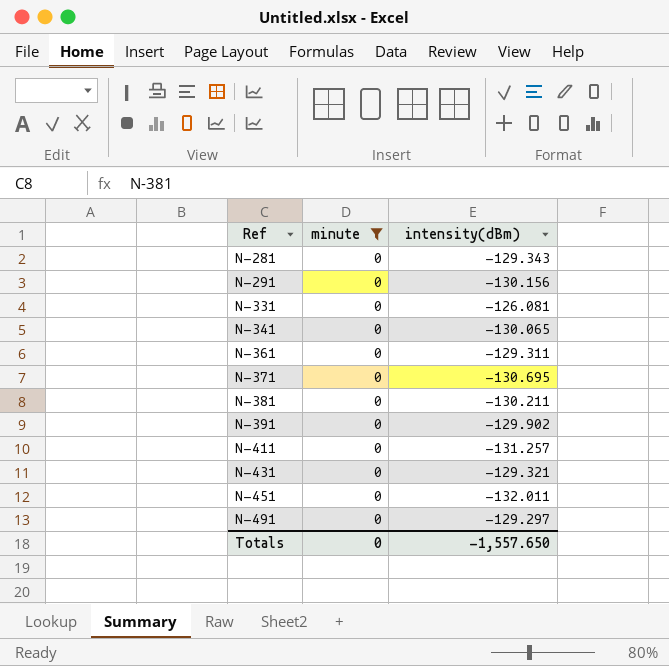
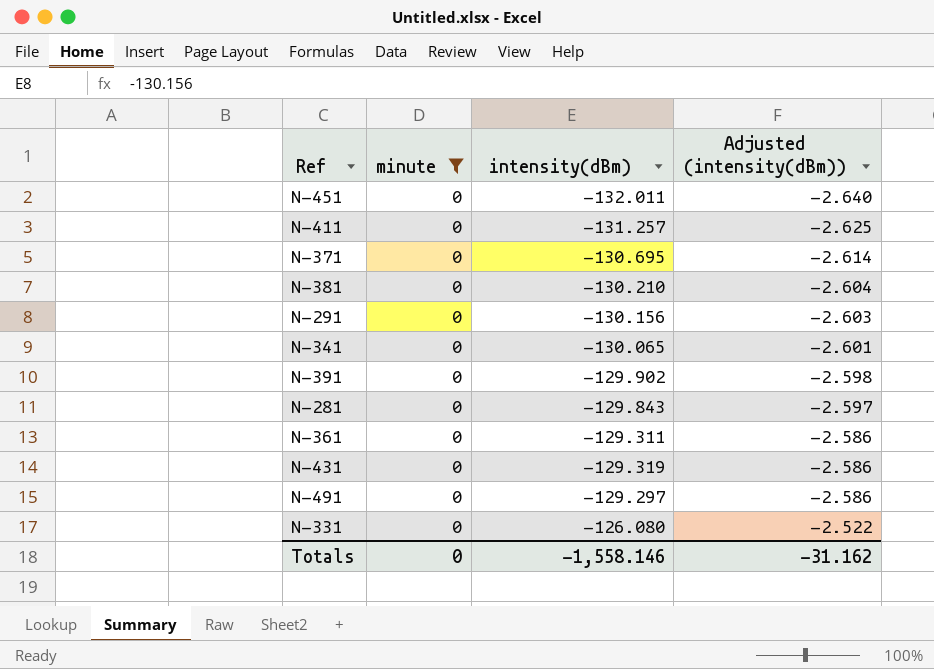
row order: Ref ascending -> Adjusted (intensity(dBm)) ascending
column Adjusted (intensity(dBm)) | formula: none -> [intensity(dBm)] * 0.02
N-381 | intensity(dBm): -130.211 -> -130.210
N-281 | intensity(dBm): -129.343 -> -129.843
N-431 | intensity(dBm): -129.321 -> -129.319
N-331 | intensity(dBm): -126.081 -> -126.080
Totals | intensity(dBm): -1,557.650 -> -1,558.146

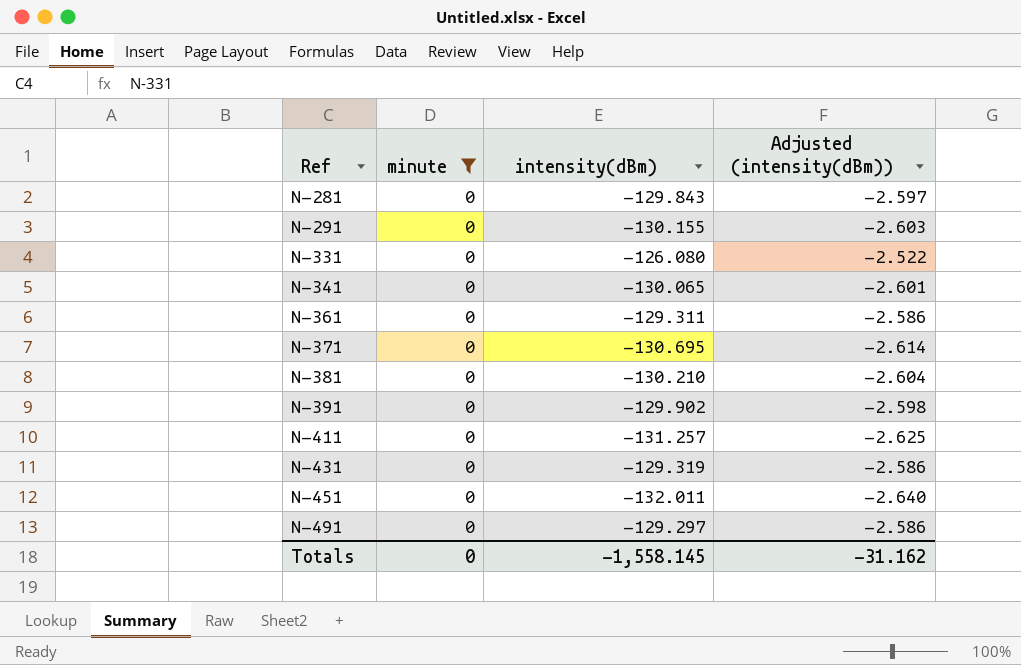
row order: Adjusted (intensity(dBm)) ascending -> Ref ascending
N-291 | intensity(dBm): -130.156 -> -130.155
Totals | intensity(dBm): -1,558.146 -> -1,558.145

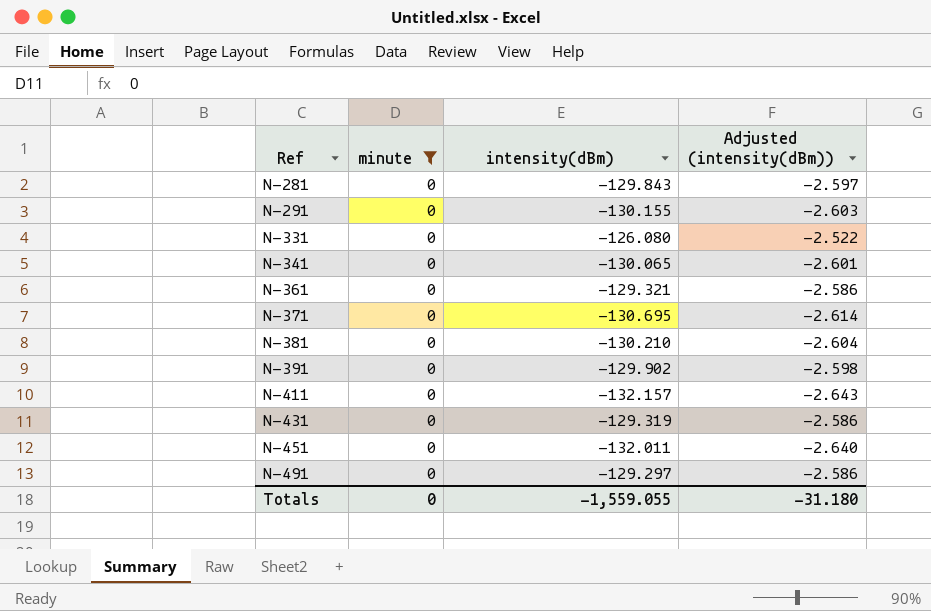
N-361 | intensity(dBm): -129.311 -> -129.321
N-411 | intensity(dBm): -131.257 -> -132.157
N-411 | Adjusted (intensity(dBm)): -2.625 -> -2.643
Totals | intensity(dBm): -1,558.145 -> -1,559.055
Totals | Adjusted (intensity(dBm)): -31.162 -> -31.180

